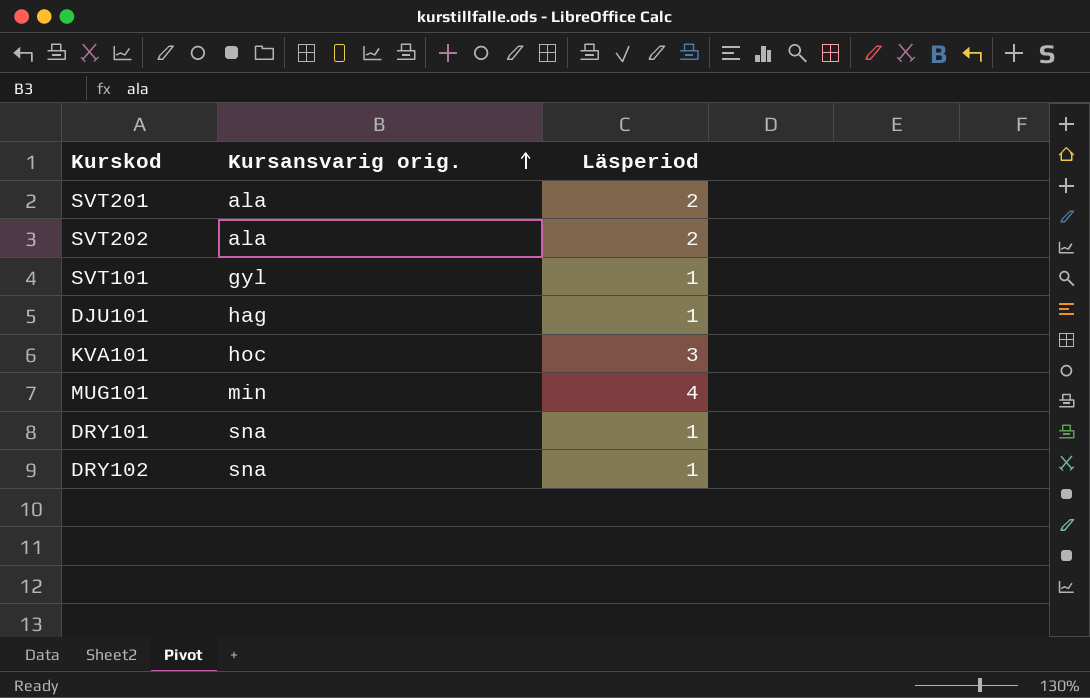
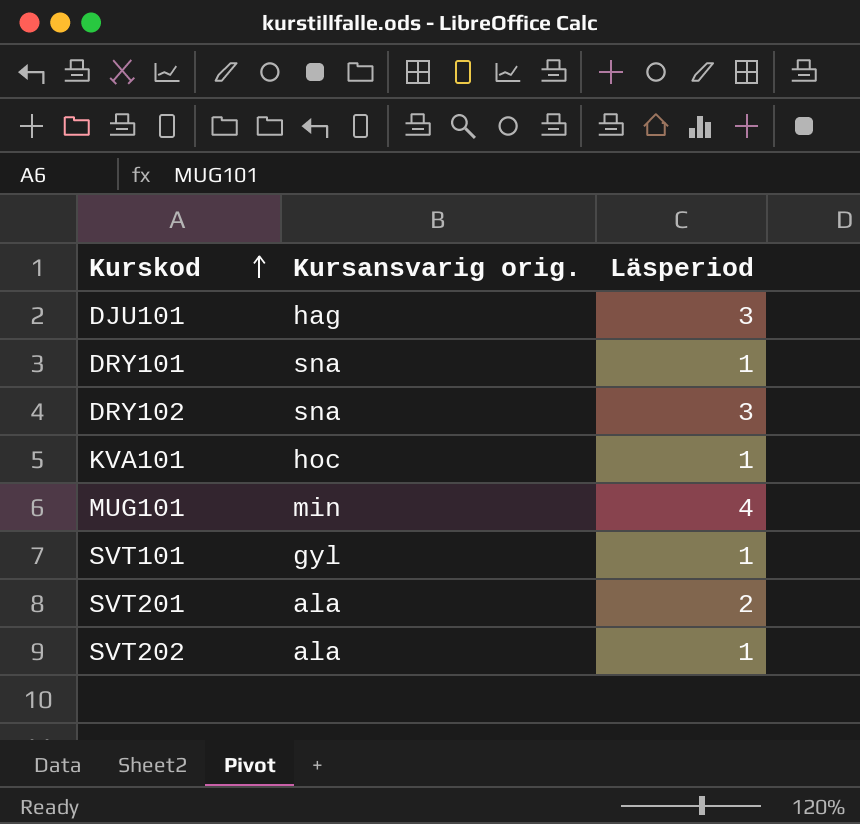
row order: Kursansvarig orig. ascending -> Kurskod ascending
DJU101 | Läsperiod: 1 -> 3
DRY102 | Läsperiod: 1 -> 3
KVA101 | Läsperiod: 3 -> 1
SVT202 | Läsperiod: 2 -> 1

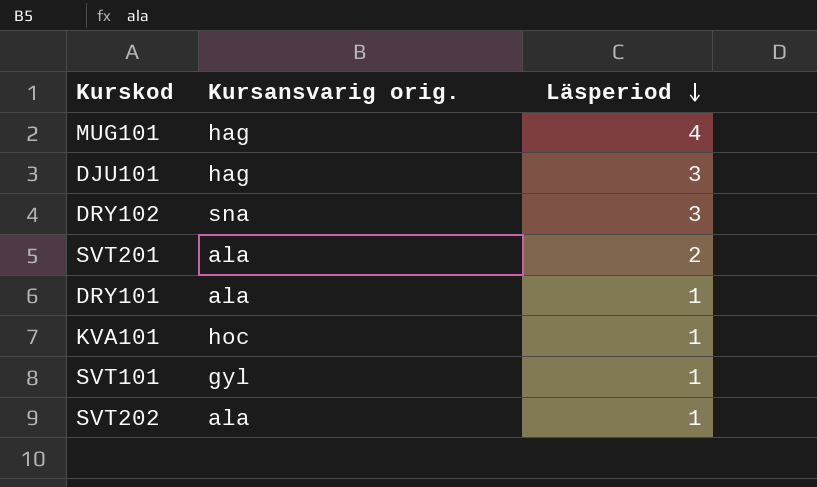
row order: Kurskod ascending -> Läsperiod descending
MUG101 | Kursansvarig orig.: min -> hag
DRY101 | Kursansvarig orig.: sna -> ala

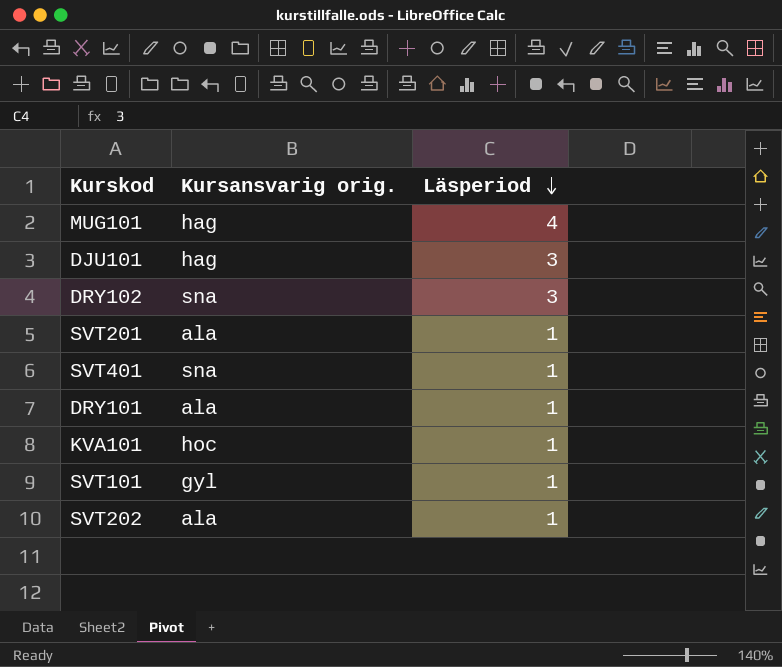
SVT201 | Läsperiod: 2 -> 1
row SVT401: none -> sna | 1

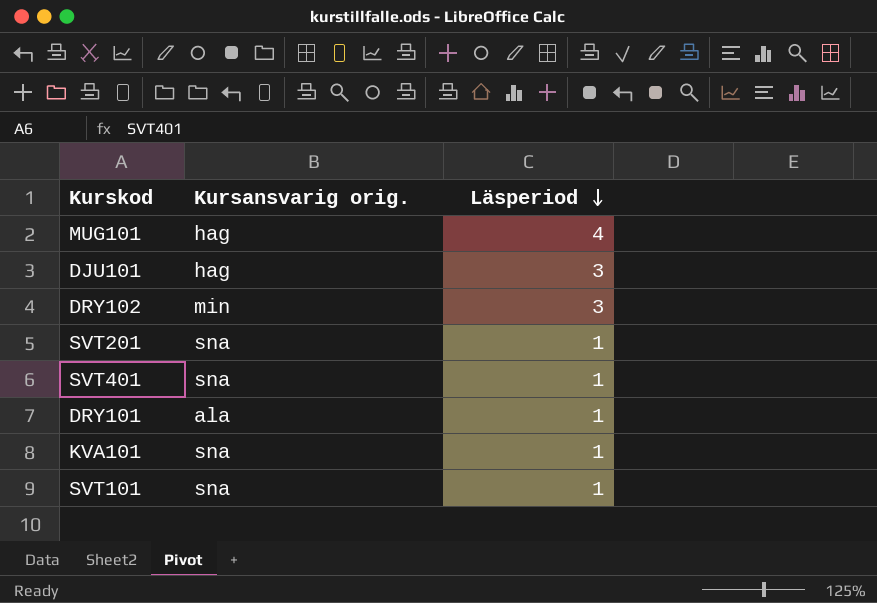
row SVT202: ala | 1 -> none
DRY102 | Kursansvarig orig.: sna -> min
SVT201 | Kursansvarig orig.: ala -> sna
KVA101 | Kursansvarig orig.: hoc -> sna
SVT101 | Kursansvarig orig.: gyl -> sna

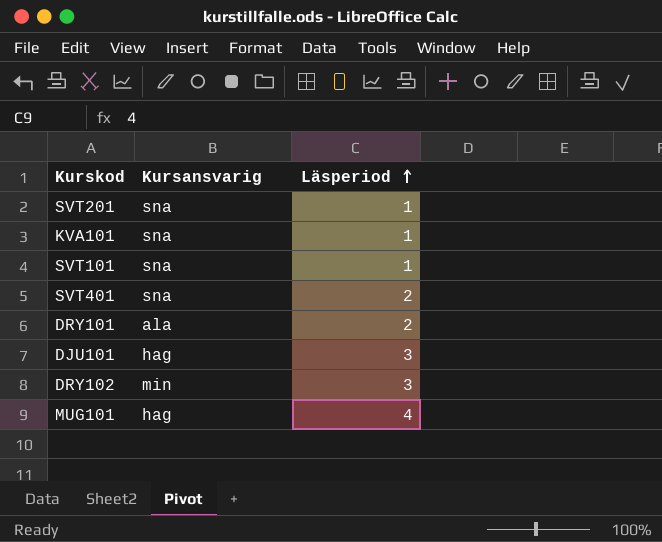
row order: Läsperiod descending -> Läsperiod ascending
column name: Kursansvarig orig. -> Kursansvarig
SVT401 | Läsperiod: 1 -> 2
DRY101 | Läsperiod: 1 -> 2

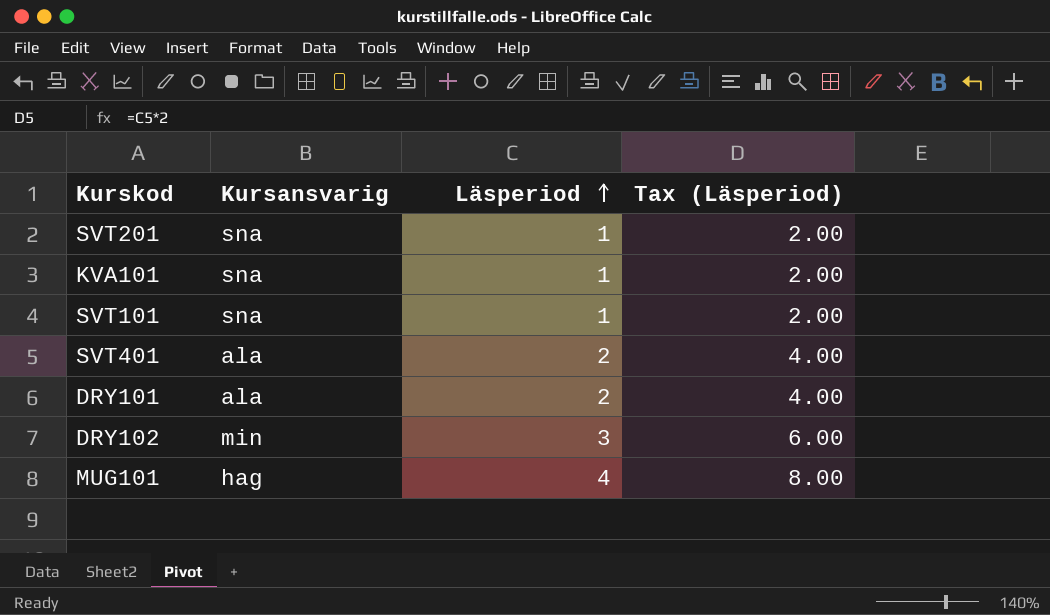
column Tax (Läsperiod) | formula: none -> [Läsperiod] * 2
row DJU101: hag | 3 -> none
SVT401 | Kursansvarig: sna -> ala

